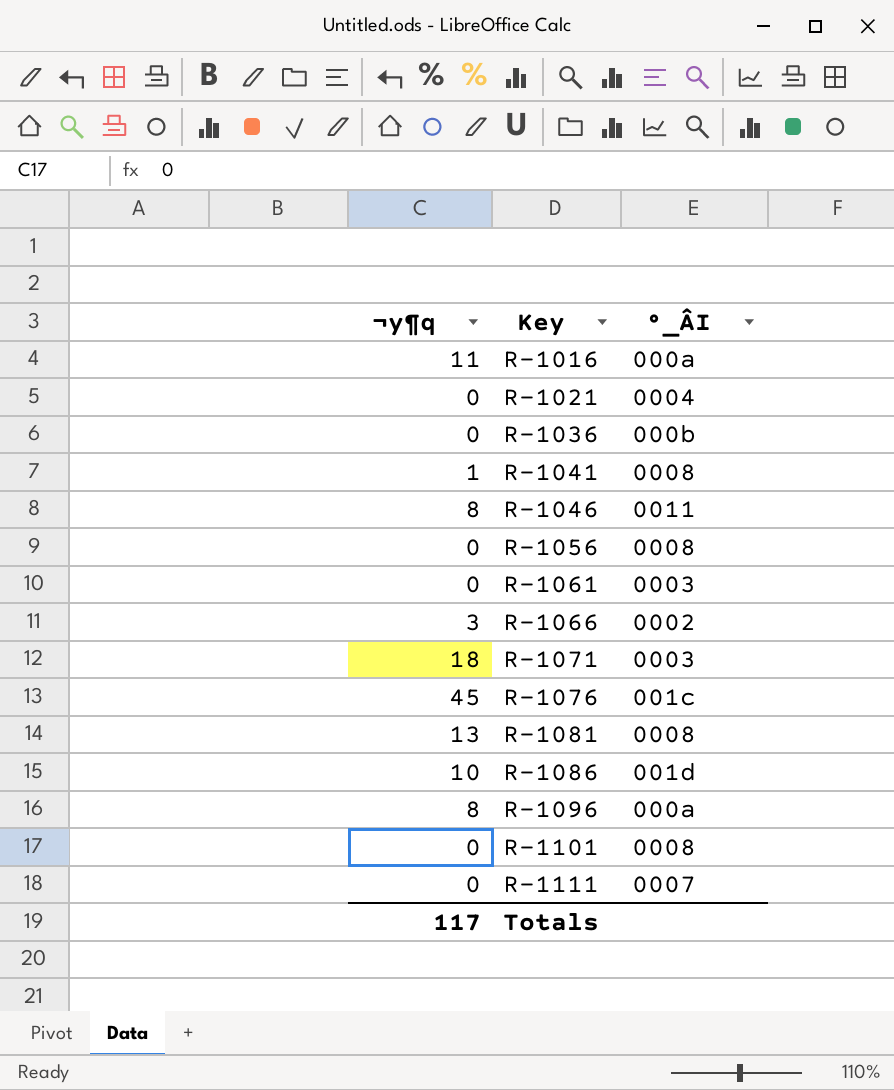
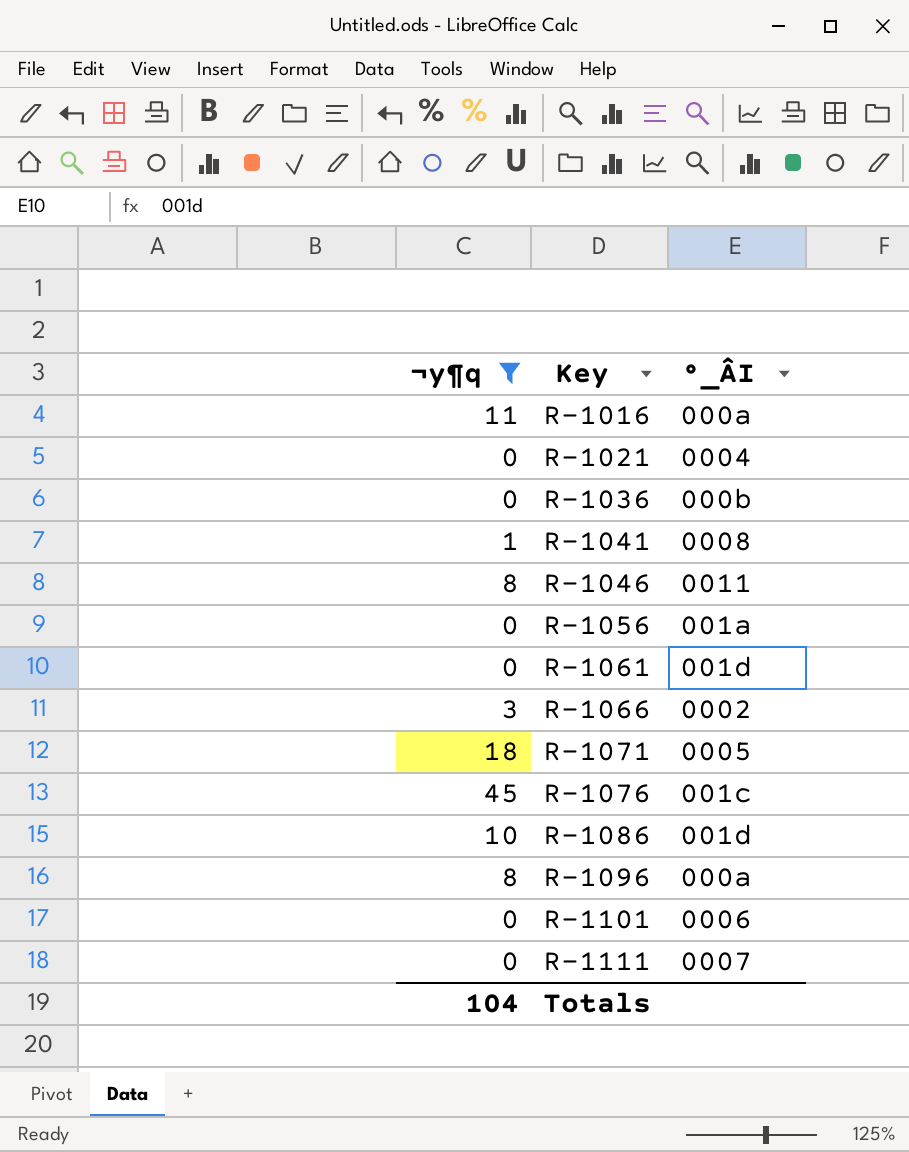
filter: none -> ¬y¶q != 13
R-1056 | °_ÂI: 0008 -> 001a
R-1061 | °_ÂI: 0003 -> 001d
R-1071 | °_ÂI: 0003 -> 0005
R-1101 | °_ÂI: 0008 -> 0006
Totals | ¬y¶q: 117 -> 104

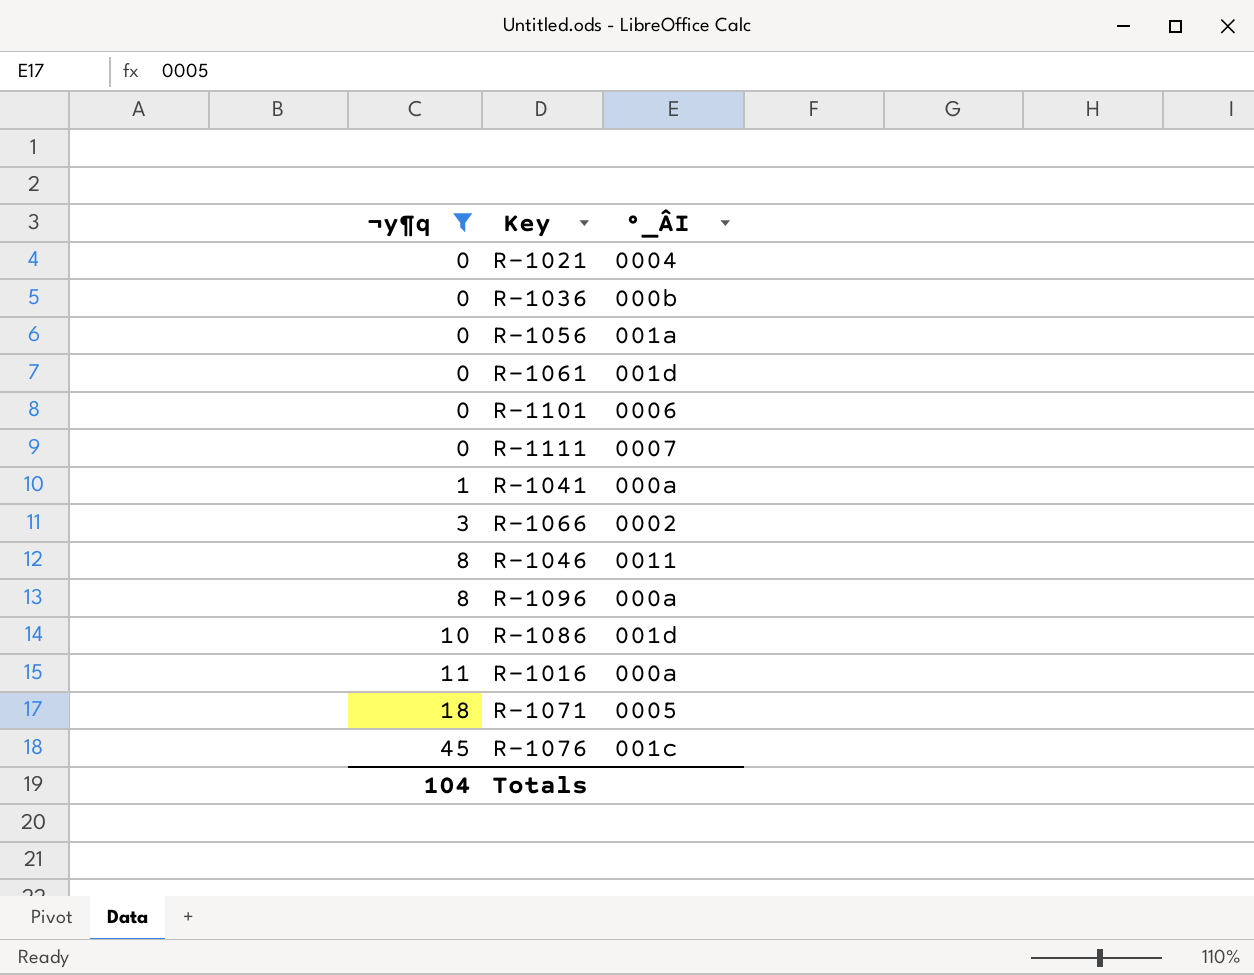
row order: Key ascending -> ¬y¶q ascending
R-1041 | °_ÂI: 0008 -> 000a

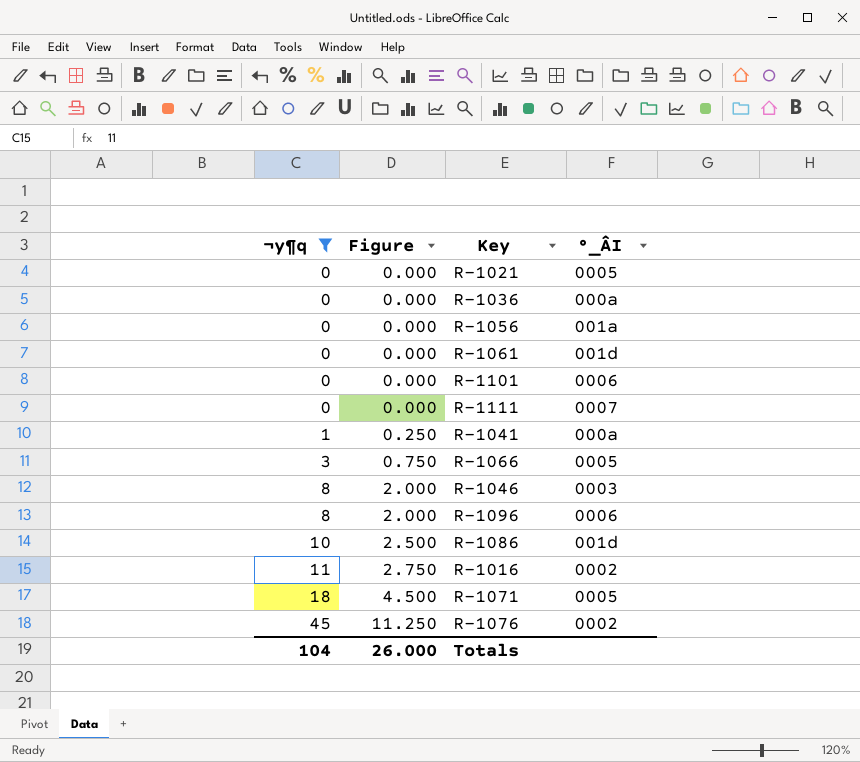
column Figure | formula: none -> [¬y¶q] * 0.25
R-1021 | °_ÂI: 0004 -> 0005
R-1036 | °_ÂI: 000b -> 000a
R-1066 | °_ÂI: 0002 -> 0005
R-1046 | °_ÂI: 0011 -> 0003
R-1096 | °_ÂI: 000a -> 0006
R-1016 | °_ÂI: 000a -> 0002
R-1076 | °_ÂI: 001c -> 0002

